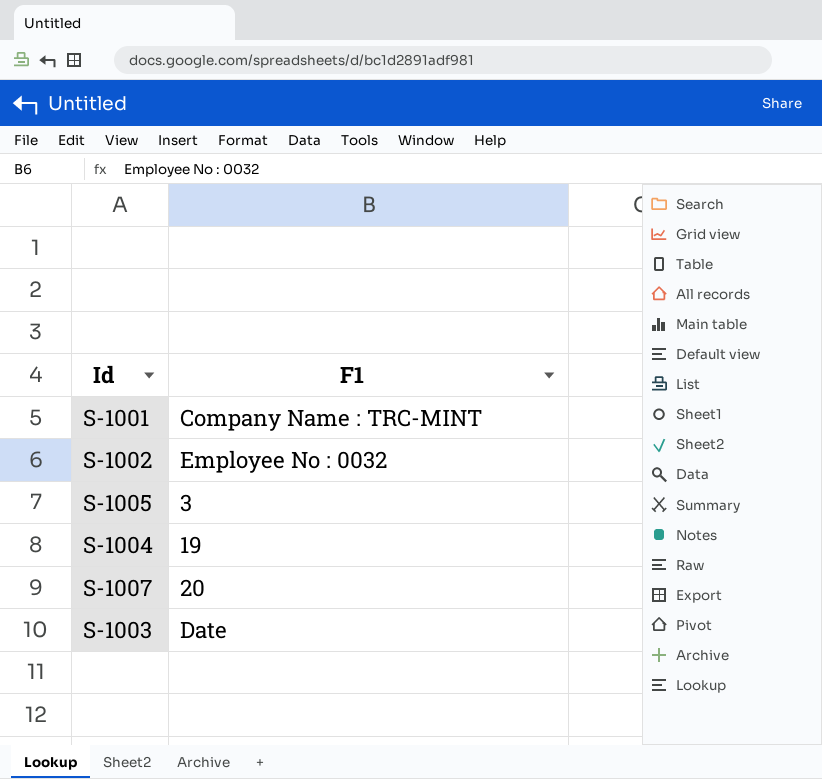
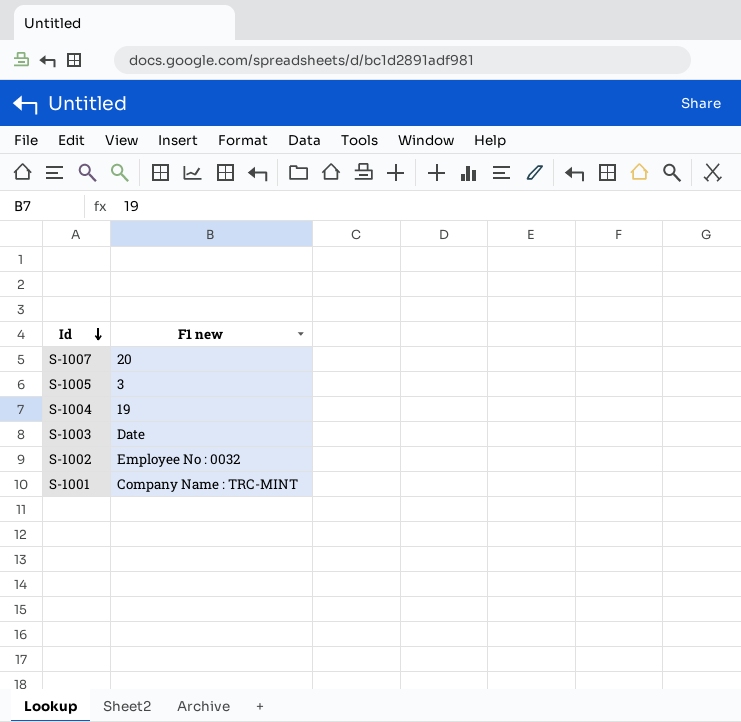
row order: none -> Id descending
column name: F1 -> F1 new

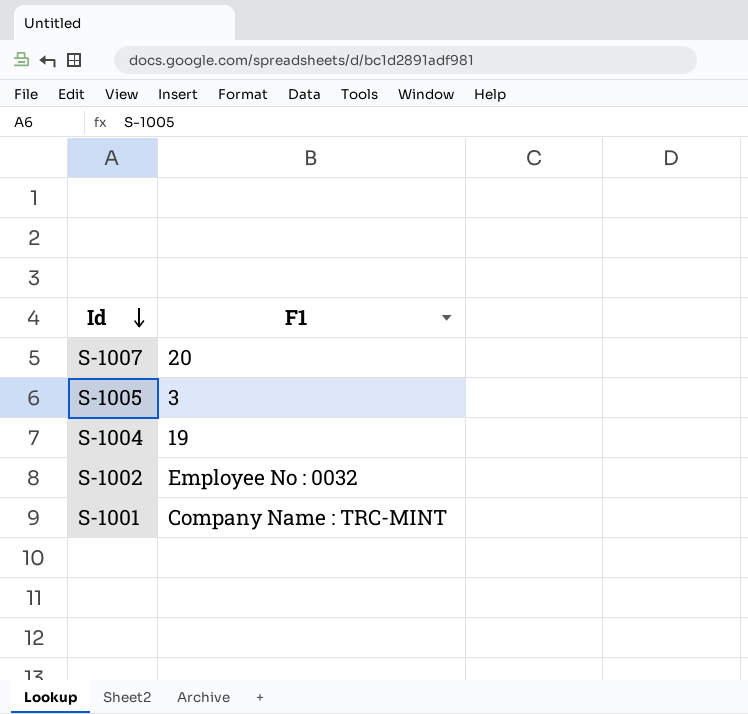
column name: F1 new -> F1
row S-1003: Date -> none

